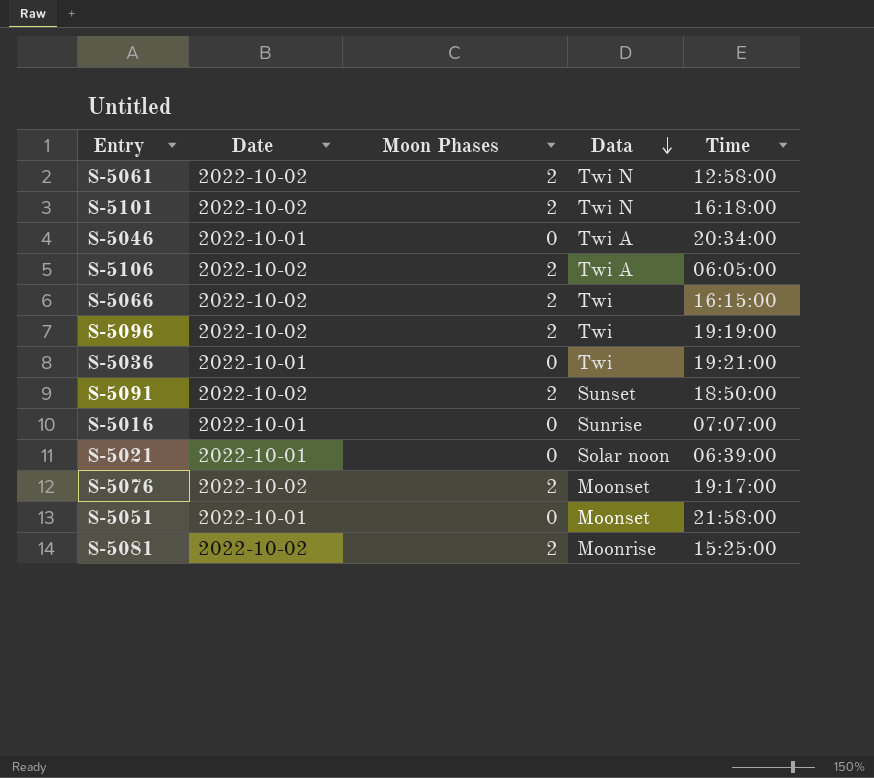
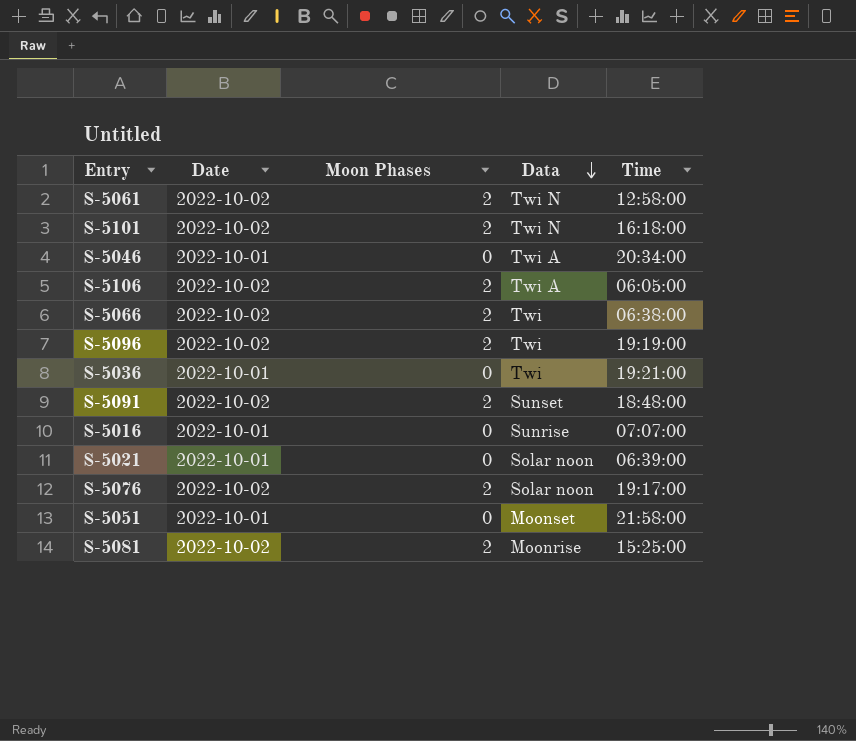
S-5066 | Time: 16:15:00 -> 06:38:00
S-5091 | Time: 18:50:00 -> 18:48:00
S-5076 | Data: Moonset -> Solar noon

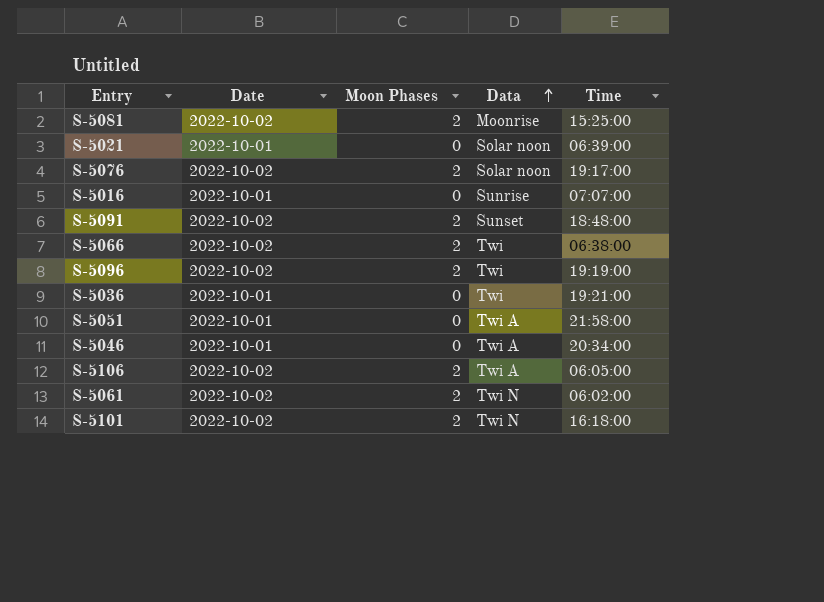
row order: Data descending -> Data ascending
S-5051 | Data: Moonset -> Twi A
S-5061 | Time: 12:58:00 -> 06:02:00

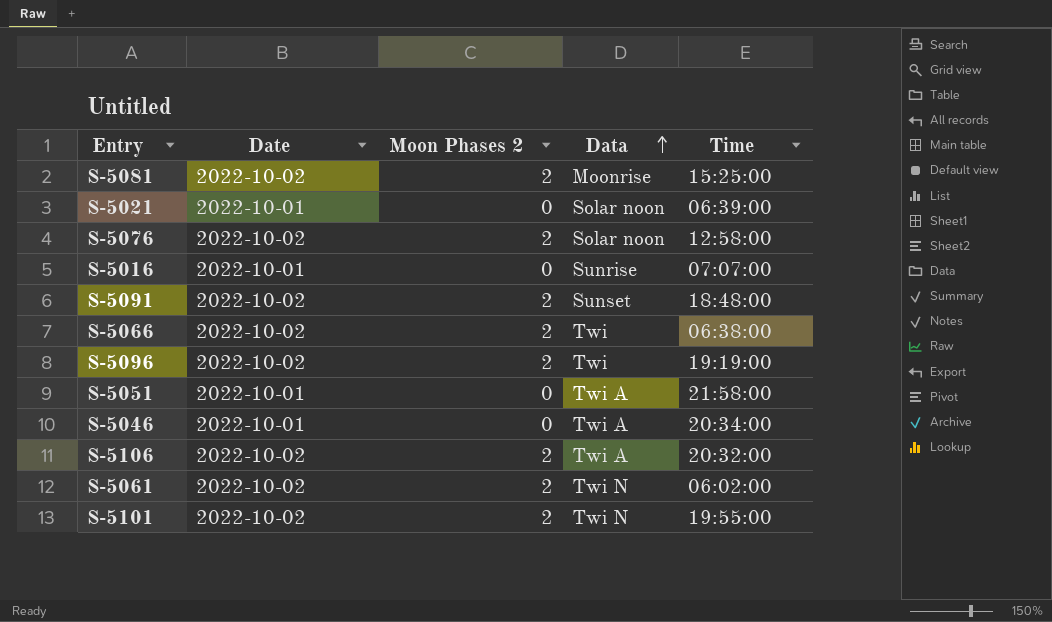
column name: Moon Phases -> Moon Phases 2
row S-5036: 2022-10-01 | 0 | Twi | 19:21:00 -> none
S-5076 | Time: 19:17:00 -> 12:58:00
S-5106 | Time: 06:05:00 -> 20:32:00
S-5101 | Time: 16:18:00 -> 19:55:00

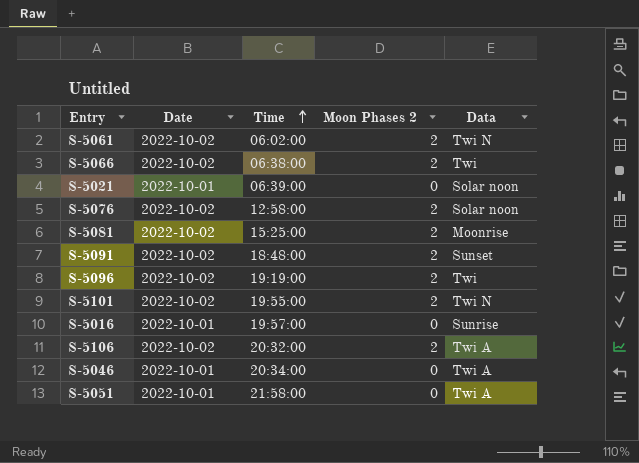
row order: Data ascending -> Time ascending
column Time | position: 5 -> 3
S-5016 | Time: 07:07:00 -> 19:57:00

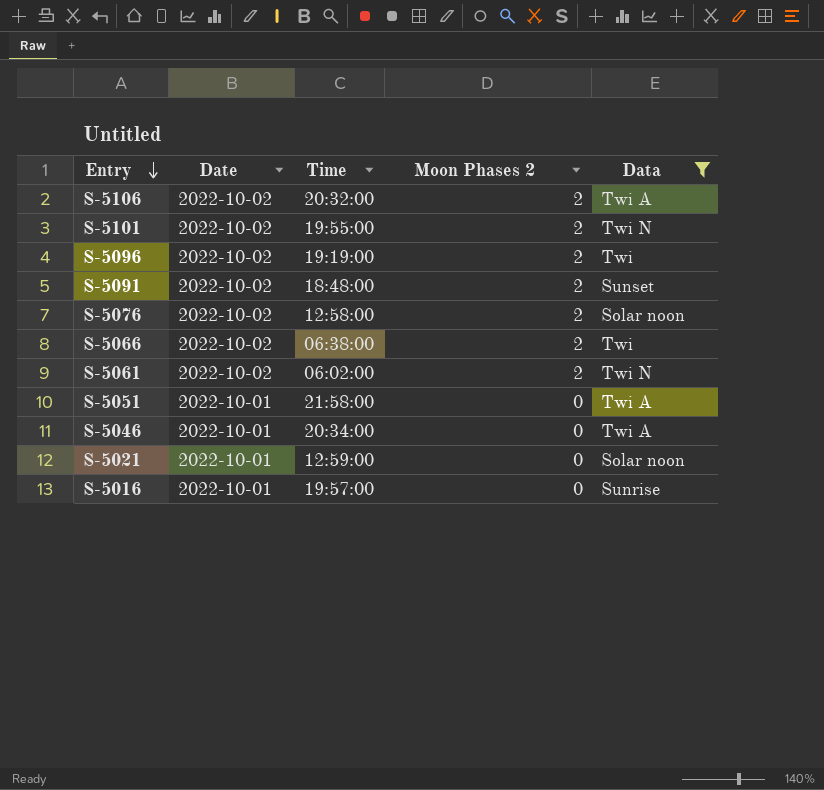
filter: none -> Data != Moonrise
row order: Time ascending -> Entry descending
S-5021 | Time: 06:39:00 -> 12:59:00

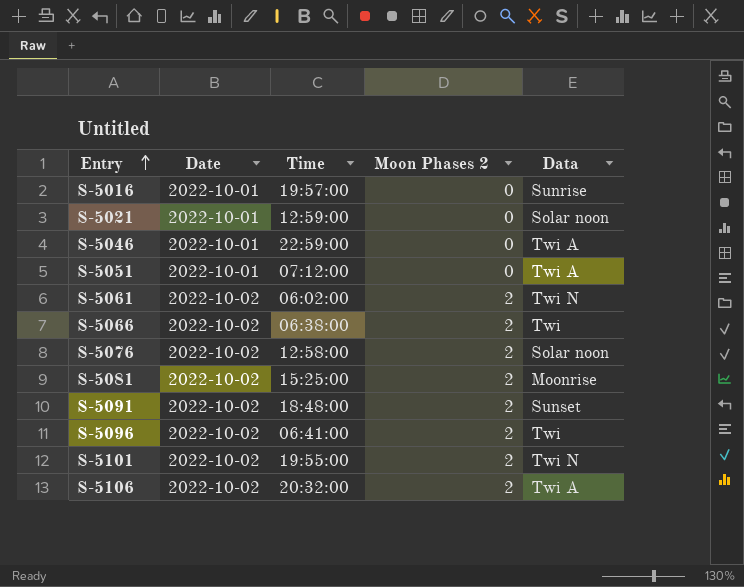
filter: Data != Moonrise -> none
row order: Entry descending -> Entry ascending
S-5046 | Time: 20:34:00 -> 22:59:00
S-5051 | Time: 21:58:00 -> 07:12:00
S-5096 | Time: 19:19:00 -> 06:41:00

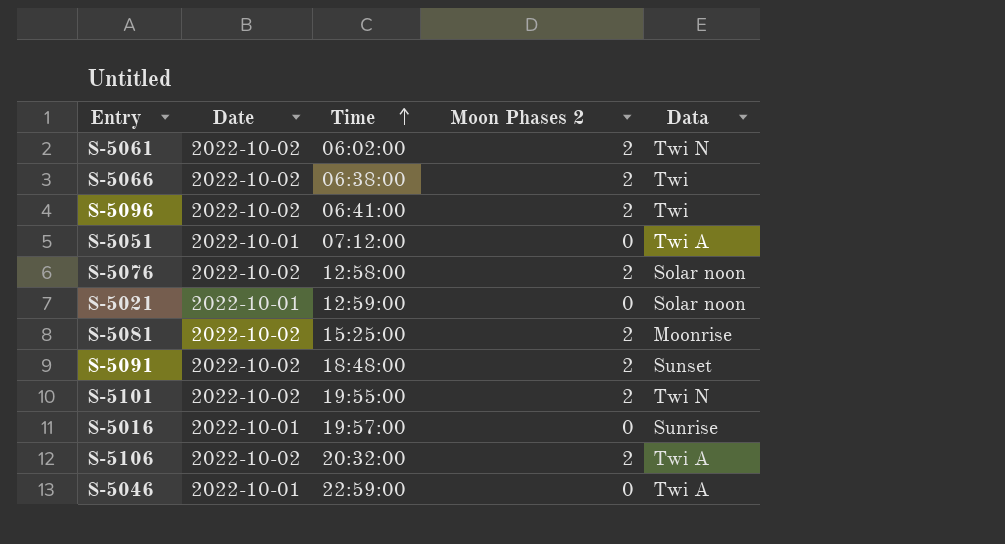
row order: Entry ascending -> Time ascending

